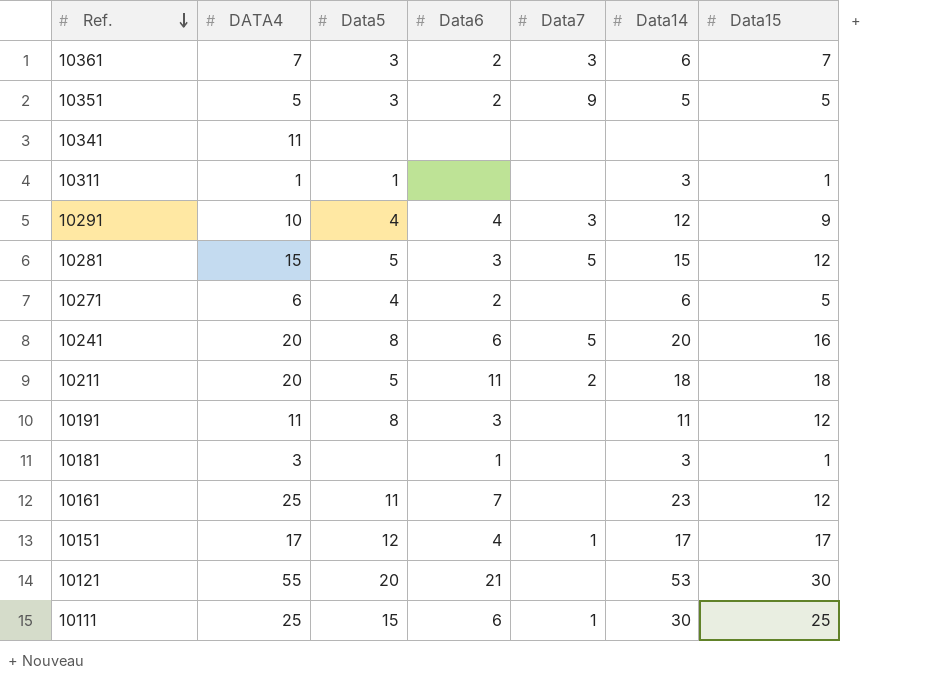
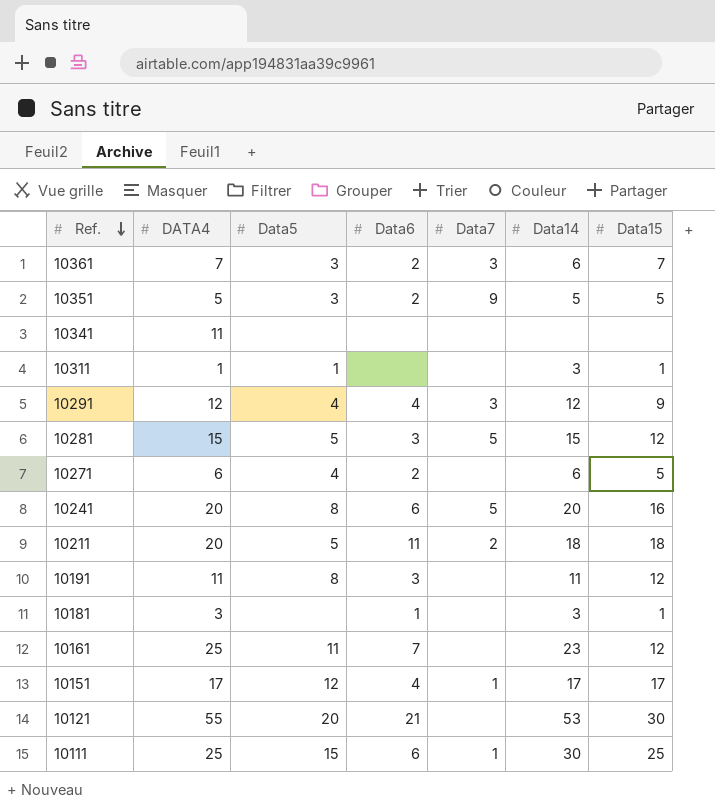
10291 | DATA4: 10 -> 12

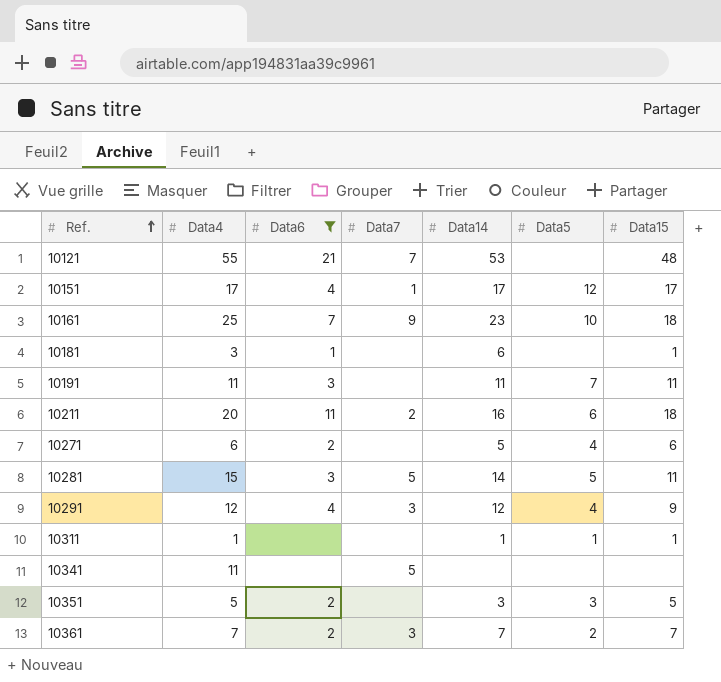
filter: none -> Data6 != 6
row order: Ref. descending -> Ref. ascending
column name: DATA4 -> Data4
column Data5 | position: 3 -> 6
10121 | Data7: none -> 7
10121 | Data5: 20 -> none
10121 | Data15: 30 -> 48
10161 | Data7: none -> 9
10161 | Data5: 11 -> 10
10161 | Data15: 12 -> 18
10181 | Data14: 3 -> 6
10191 | Data5: 8 -> 7
10191 | Data15: 12 -> 11
10211 | Data14: 18 -> 16
10211 | Data5: 5 -> 6
10271 | Data14: 6 -> 5
10271 | Data15: 5 -> 6
10281 | Data14: 15 -> 14
10281 | Data15: 12 -> 11
10311 | Data14: 3 -> 1
10341 | Data7: none -> 5
10351 | Data7: 9 -> none
10351 | Data14: 5 -> 3
10361 | Data14: 6 -> 7
10361 | Data5: 3 -> 2

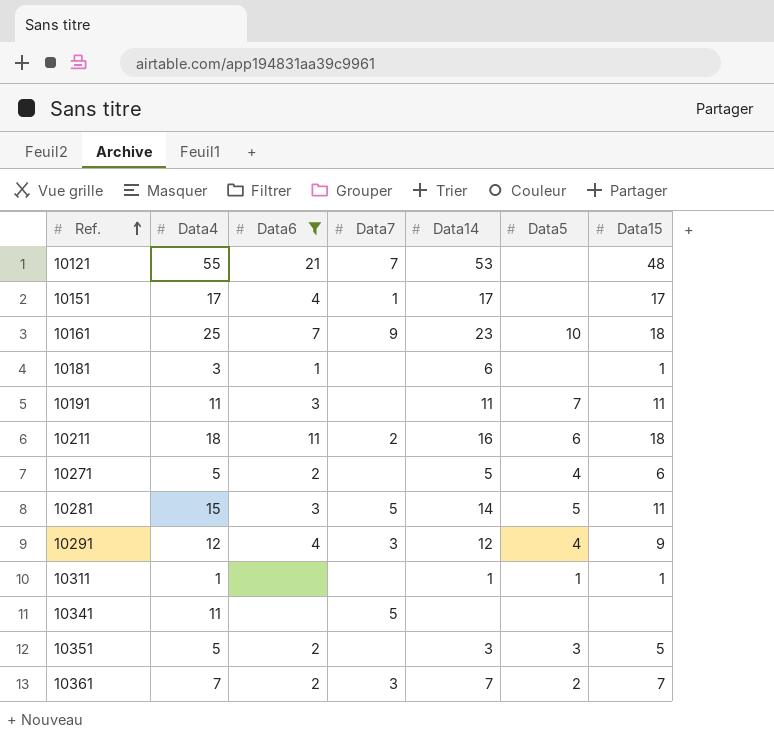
10151 | Data5: 12 -> none
10211 | Data4: 20 -> 18
10271 | Data4: 6 -> 5

